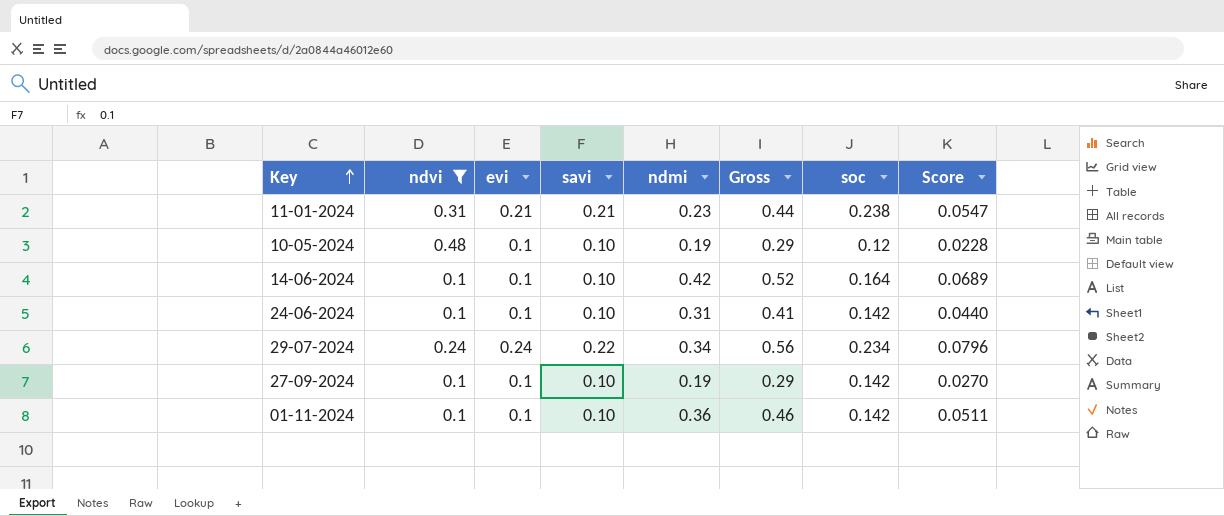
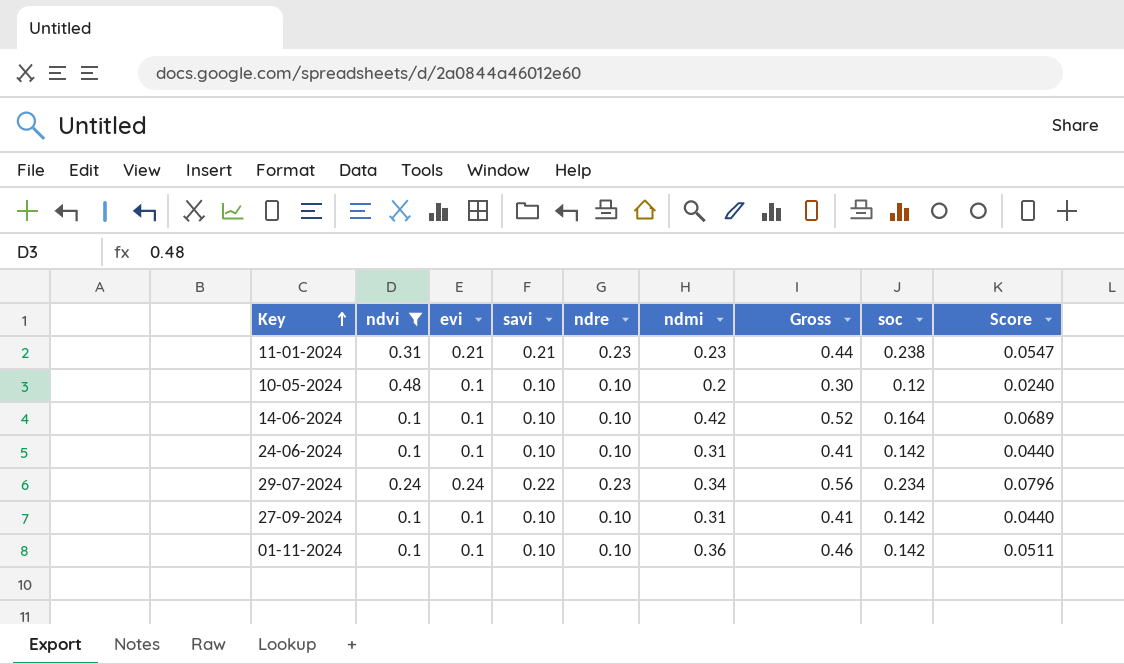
column ndre | position: none -> 5
10-05-2024 | ndmi: 0.19 -> 0.2
10-05-2024 | Gross: 0.29 -> 0.30
10-05-2024 | Score: 0.0228 -> 0.0240
27-09-2024 | ndmi: 0.19 -> 0.31
27-09-2024 | Gross: 0.29 -> 0.41
27-09-2024 | Score: 0.0270 -> 0.0440

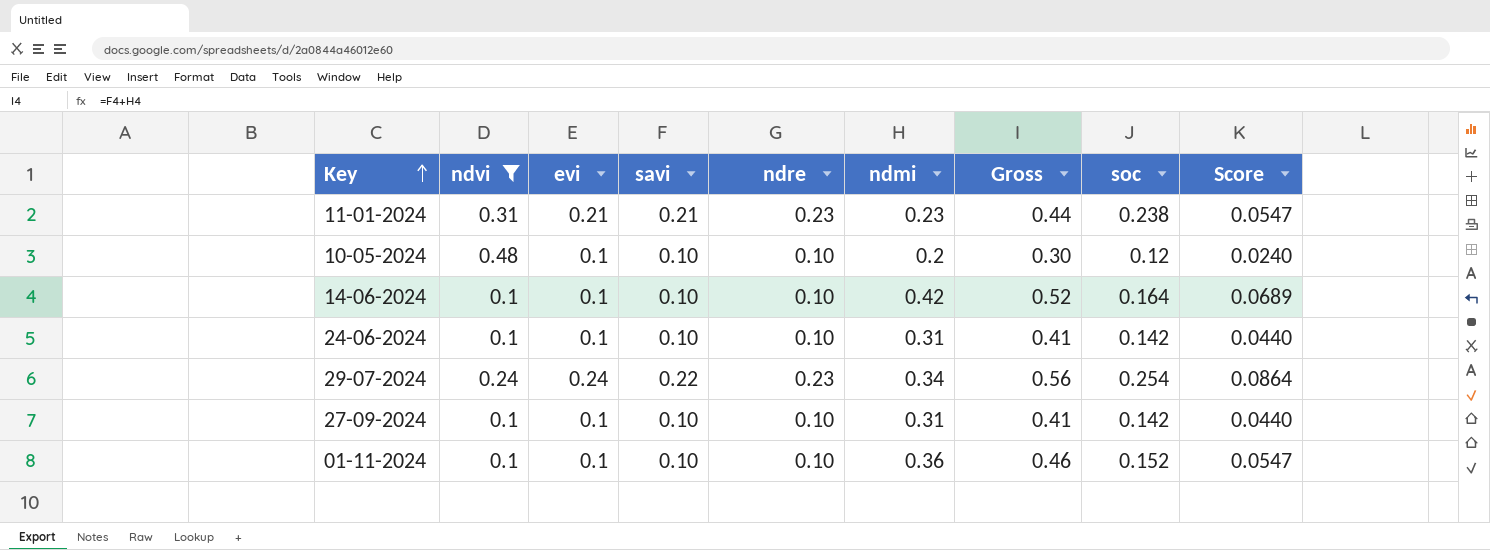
29-07-2024 | soc: 0.234 -> 0.254
29-07-2024 | Score: 0.0796 -> 0.0864
01-11-2024 | soc: 0.142 -> 0.152
01-11-2024 | Score: 0.0511 -> 0.0547

